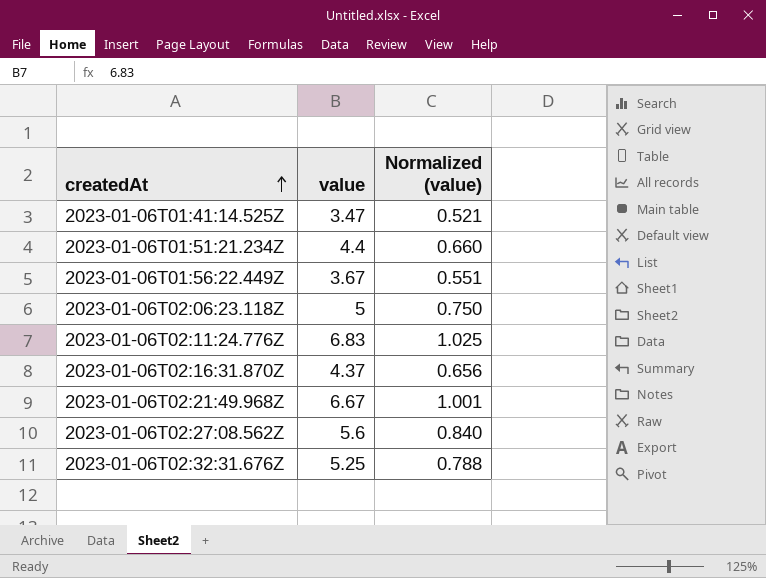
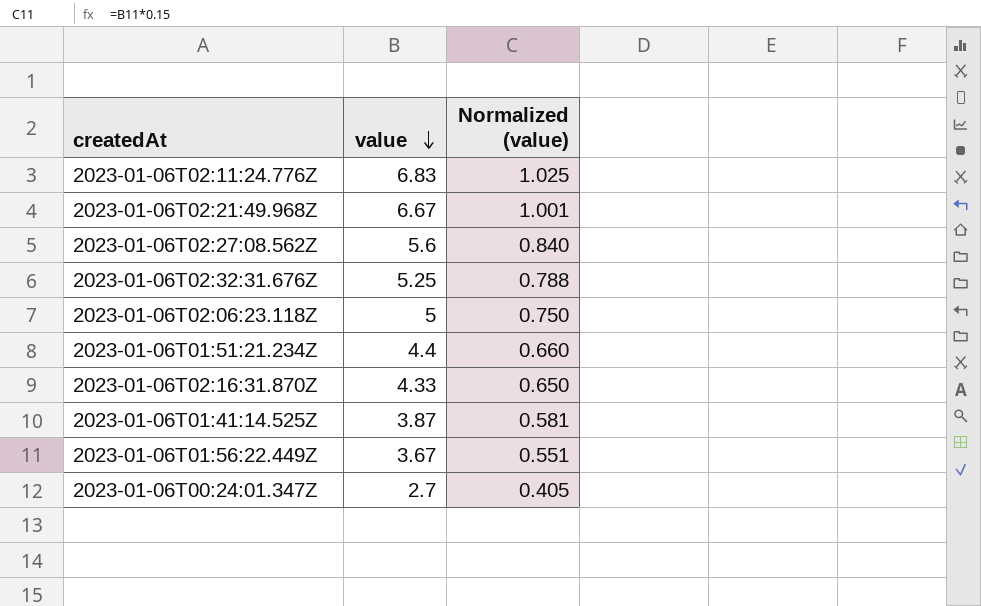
row order: createdAt ascending -> value descending
2023-01-06T02:16:31.870Z | value: 4.37 -> 4.33
2023-01-06T02:16:31.870Z | Normalized (value): 0.656 -> 0.650
2023-01-06T01:41:14.525Z | value: 3.47 -> 3.87
2023-01-06T01:41:14.525Z | Normalized (value): 0.521 -> 0.581
row 2023-01-06T00:24:01.347Z: none -> 2.7 | 0.405

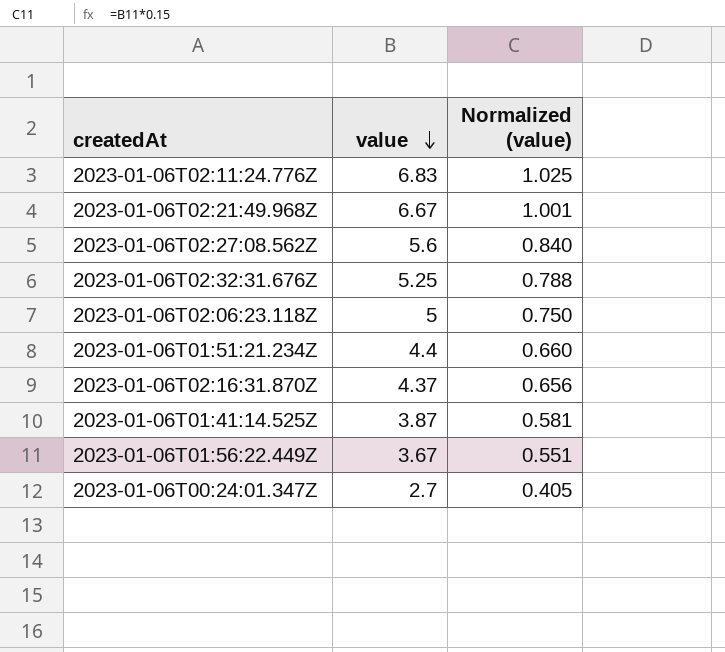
2023-01-06T02:16:31.870Z | value: 4.33 -> 4.37
2023-01-06T02:16:31.870Z | Normalized (value): 0.650 -> 0.656

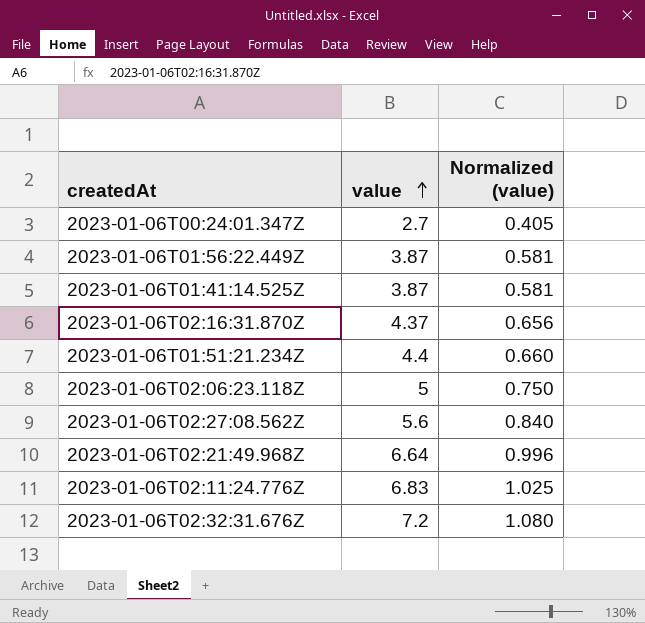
row order: value descending -> value ascending
2023-01-06T01:56:22.449Z | value: 3.67 -> 3.87
2023-01-06T01:56:22.449Z | Normalized (value): 0.551 -> 0.581
2023-01-06T02:21:49.968Z | value: 6.67 -> 6.64
2023-01-06T02:21:49.968Z | Normalized (value): 1.001 -> 0.996
2023-01-06T02:32:31.676Z | value: 5.25 -> 7.2
2023-01-06T02:32:31.676Z | Normalized (value): 0.788 -> 1.080

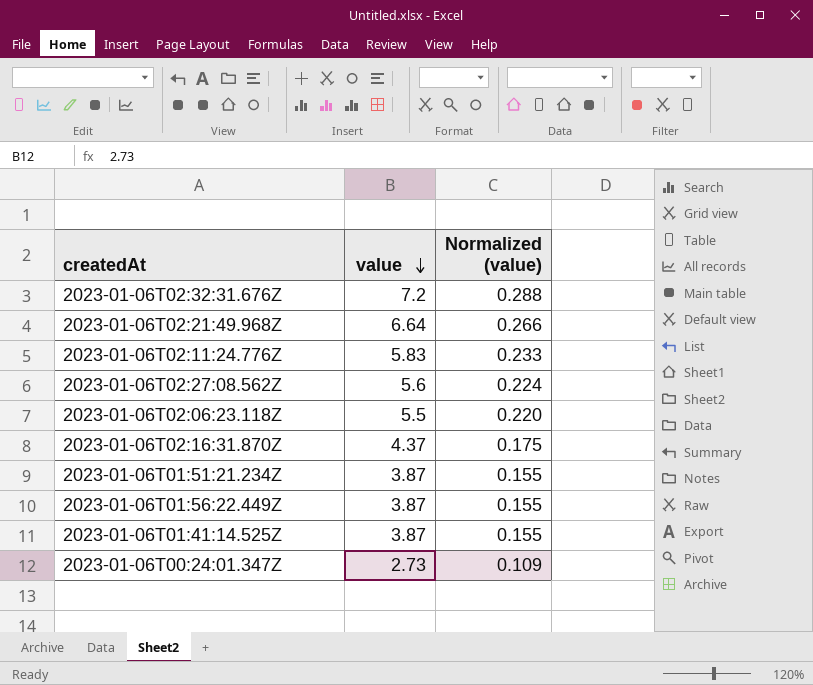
row order: value ascending -> value descending
column Normalized (value) | formula: [value] * 0.15 -> [value] * 0.04
2023-01-06T02:11:24.776Z | value: 6.83 -> 5.83
2023-01-06T02:06:23.118Z | value: 5 -> 5.5
2023-01-06T01:51:21.234Z | value: 4.4 -> 3.87
2023-01-06T00:24:01.347Z | value: 2.7 -> 2.73

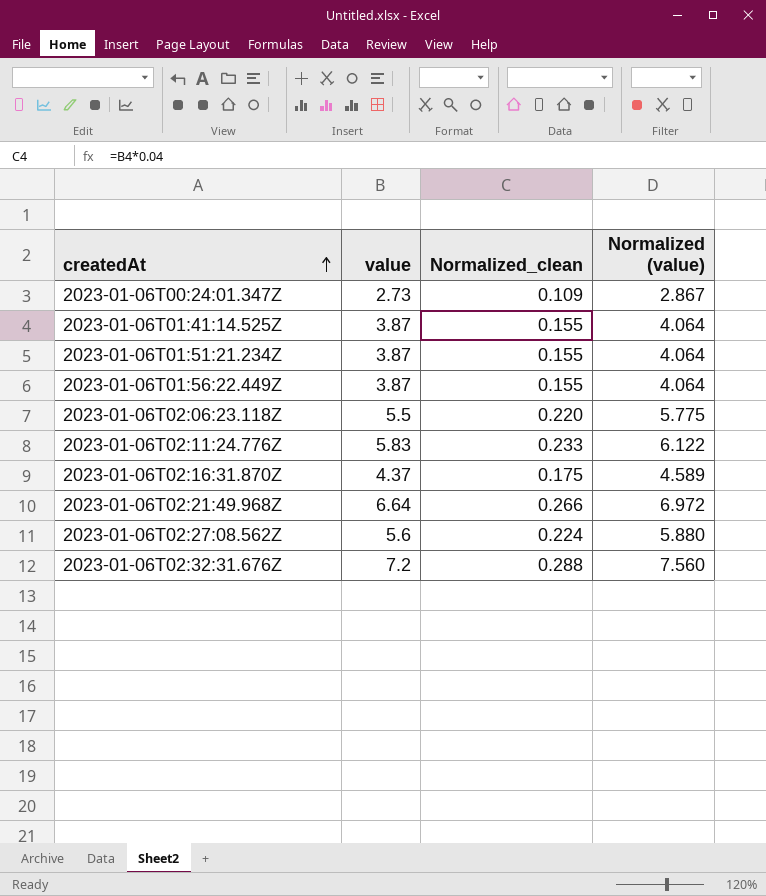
row order: value descending -> createdAt ascending
column Normalized_clean | formula: none -> [value] * 0.04
column Normalized (value) | formula: [value] * 0.04 -> [value] * 1.05

